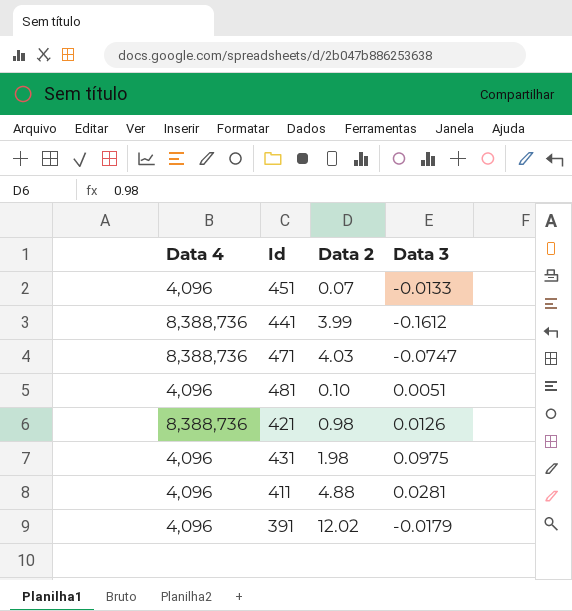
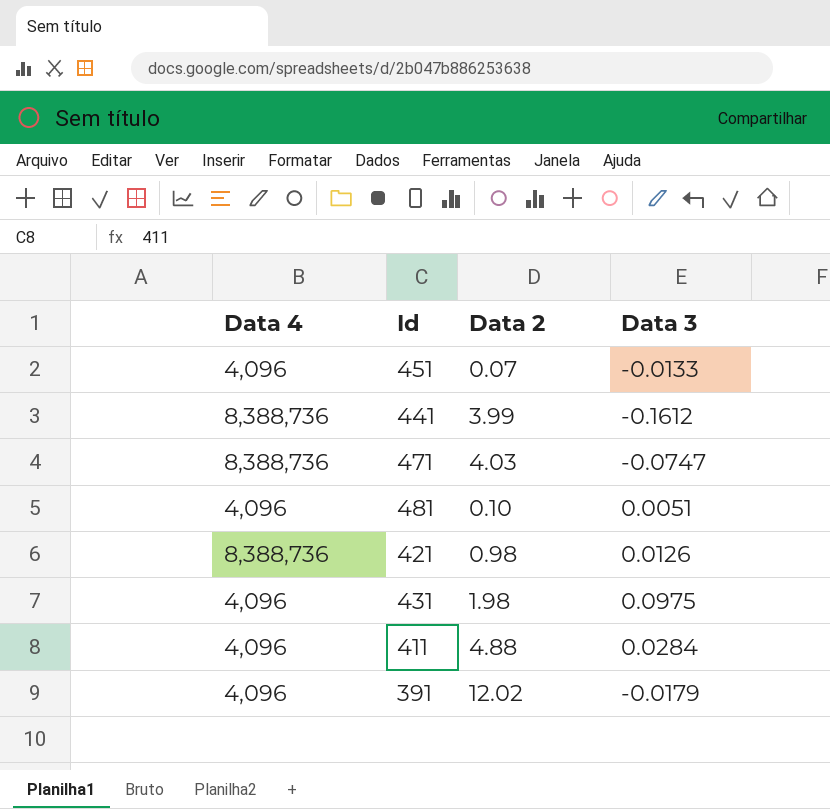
411 | Data 3: 0.0281 -> 0.0284

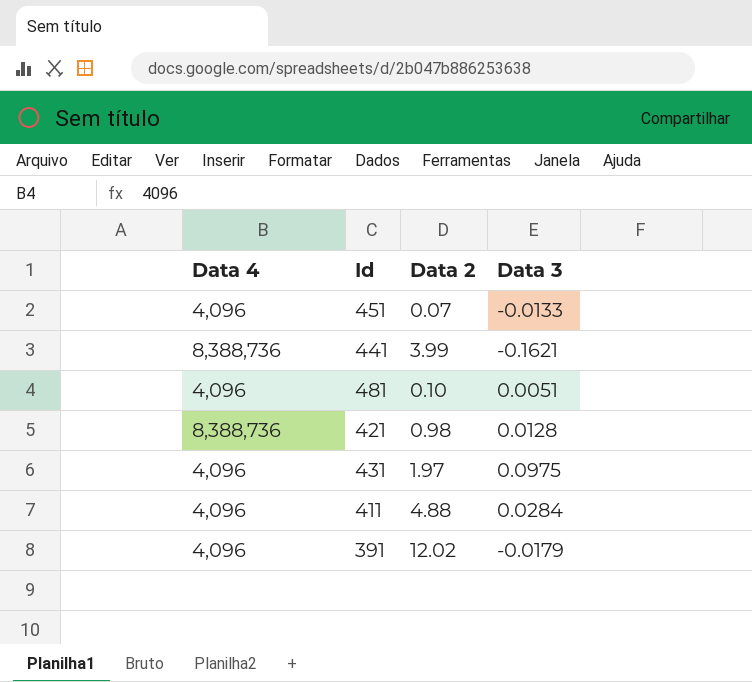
row 471: 8,388,736 | 4.03 | -0.0747 -> none
441 | Data 3: -0.1612 -> -0.1621
421 | Data 3: 0.0126 -> 0.0128
431 | Data 2: 1.98 -> 1.97

